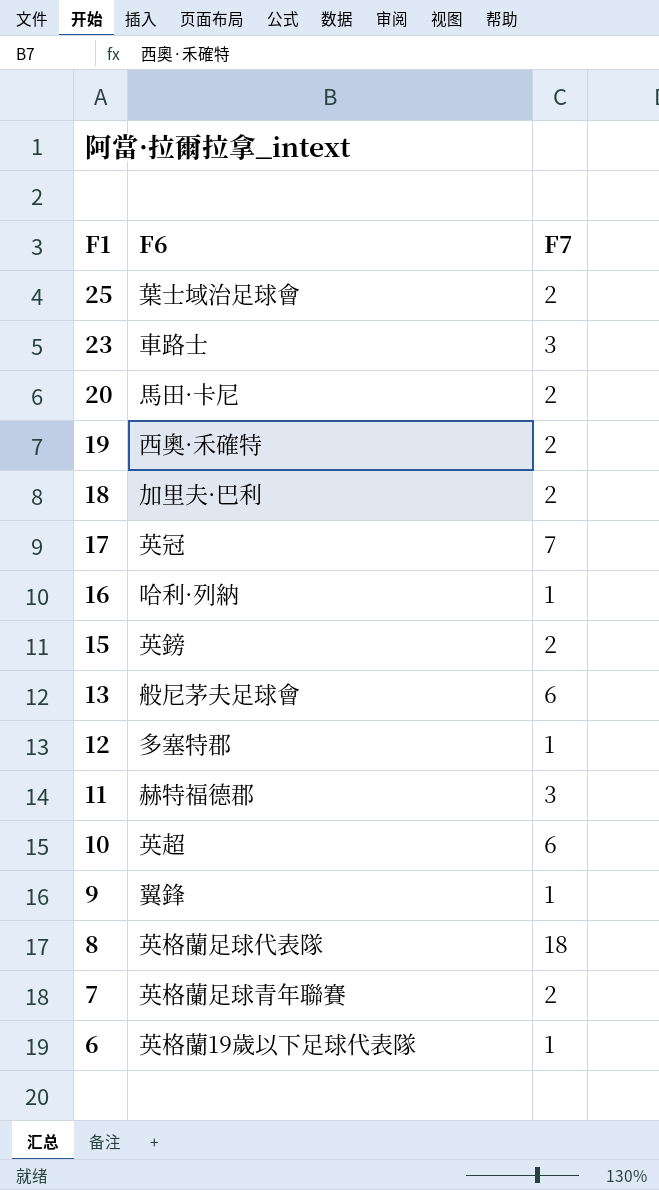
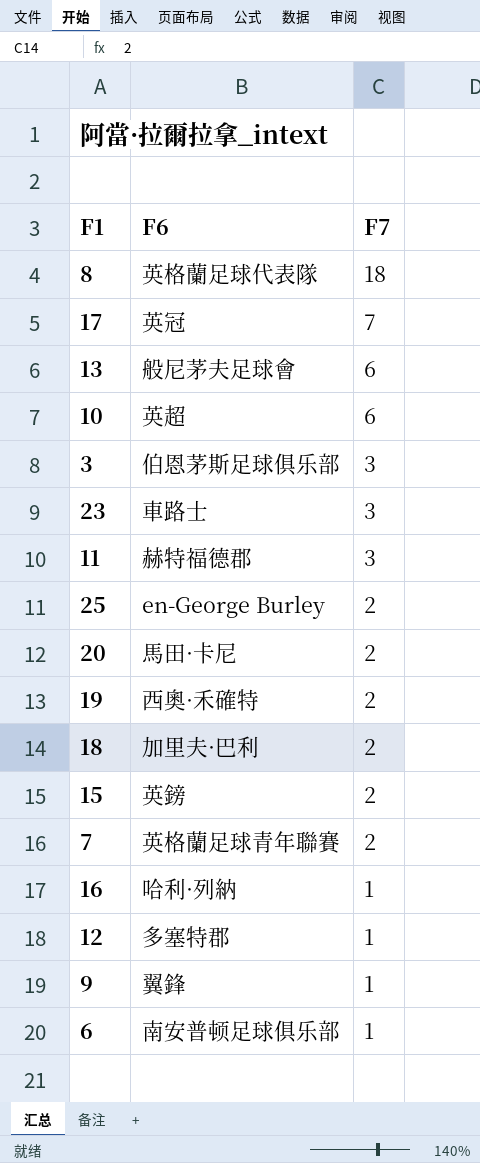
row order: F1 descending -> F7 descending
row 3: none -> 伯恩茅斯足球俱乐部 | 3
25 | F6: 葉士域治足球會 -> en-George Burley
6 | F6: 英格蘭19歲以下足球代表隊 -> 南安普顿足球俱乐部

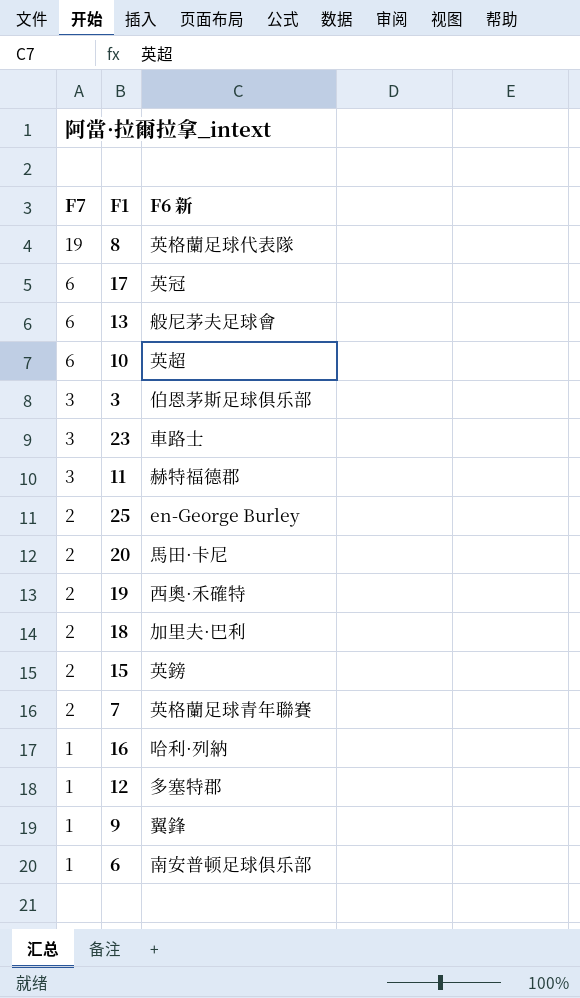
column F7 | position: 3 -> 1
column name: F6 -> F6 新
8 | F7: 18 -> 19
17 | F7: 7 -> 6

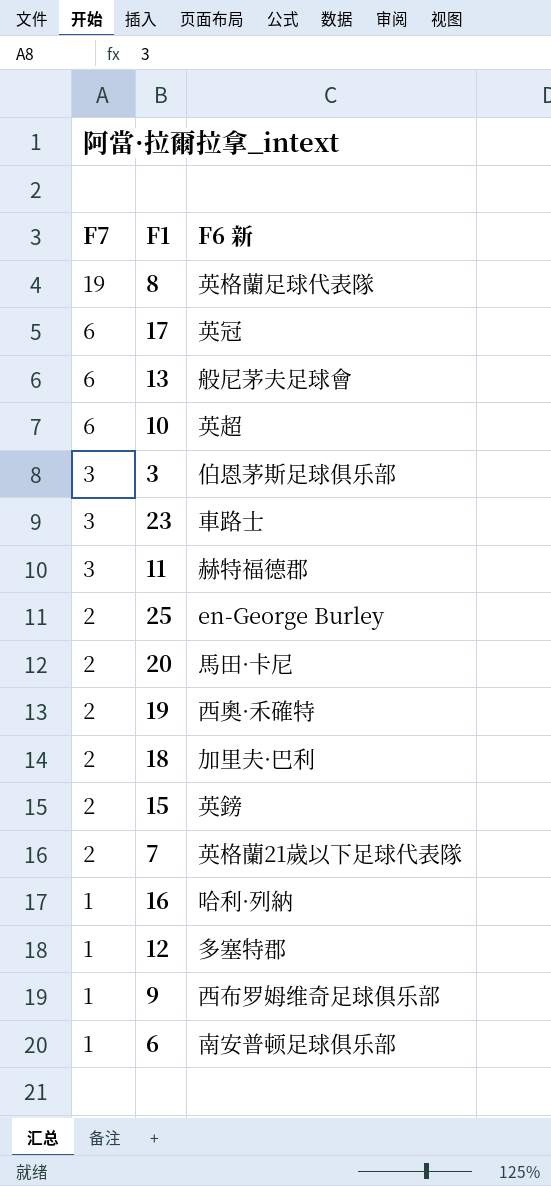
7 | F6 新: 英格蘭足球青年聯賽 -> 英格蘭21歲以下足球代表隊
9 | F6 新: 翼鋒 -> 西布罗姆维奇足球俱乐部

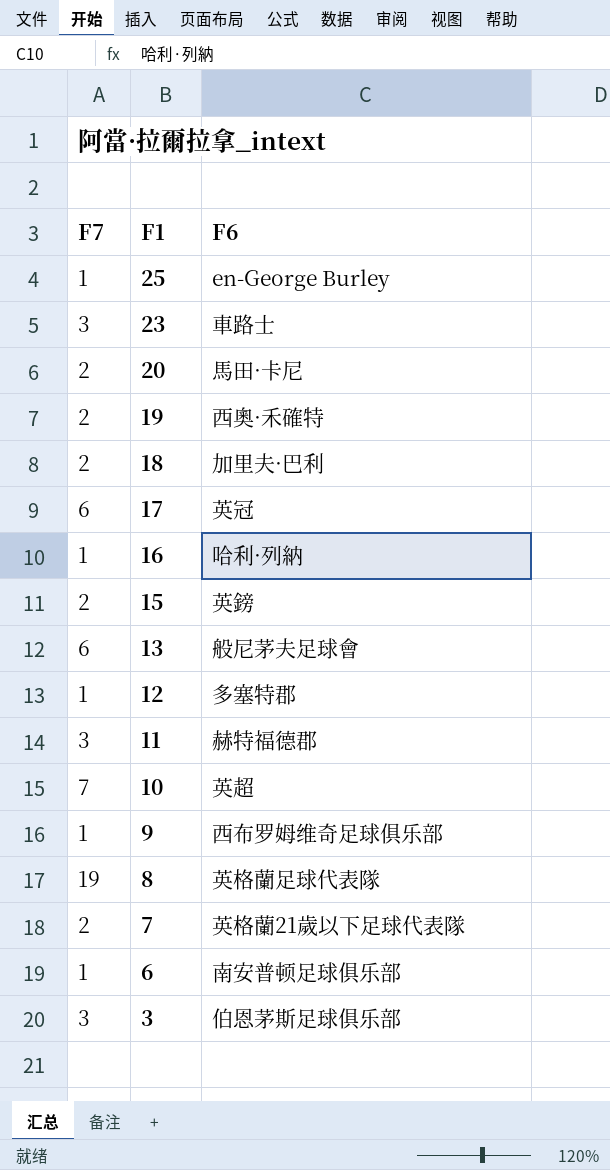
row order: F7 descending -> F1 descending
column name: F6 新 -> F6
25 | F7: 2 -> 1
10 | F7: 6 -> 7

